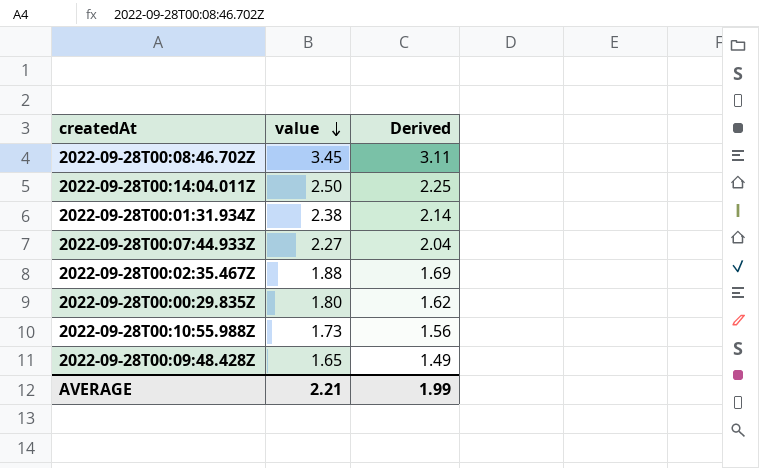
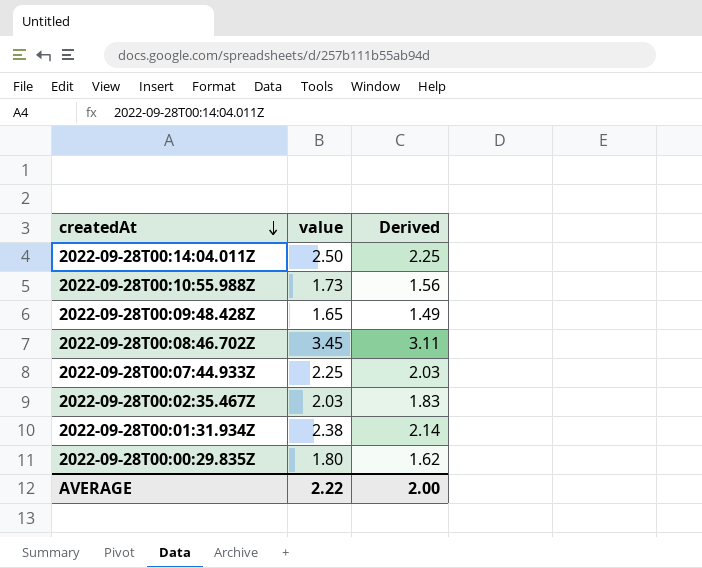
row order: value descending -> createdAt descending
2022-09-28T00:07:44.933Z | value: 2.27 -> 2.25
2022-09-28T00:07:44.933Z | Derived: 2.04 -> 2.03
2022-09-28T00:02:35.467Z | value: 1.88 -> 2.03
2022-09-28T00:02:35.467Z | Derived: 1.69 -> 1.83
AVERAGE | value: 2.21 -> 2.22
AVERAGE | Derived: 1.99 -> 2.00

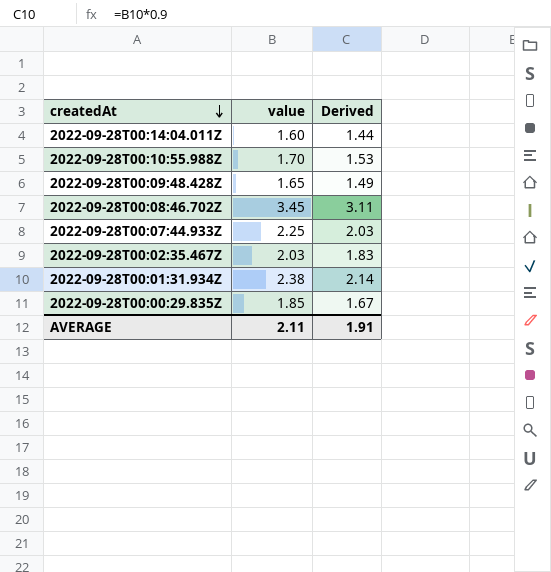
2022-09-28T00:14:04.011Z | value: 2.50 -> 1.60
2022-09-28T00:14:04.011Z | Derived: 2.25 -> 1.44
2022-09-28T00:10:55.988Z | value: 1.73 -> 1.70
2022-09-28T00:10:55.988Z | Derived: 1.56 -> 1.53
2022-09-28T00:00:29.835Z | value: 1.80 -> 1.85
2022-09-28T00:00:29.835Z | Derived: 1.62 -> 1.67
AVERAGE | value: 2.22 -> 2.11
AVERAGE | Derived: 2.00 -> 1.91

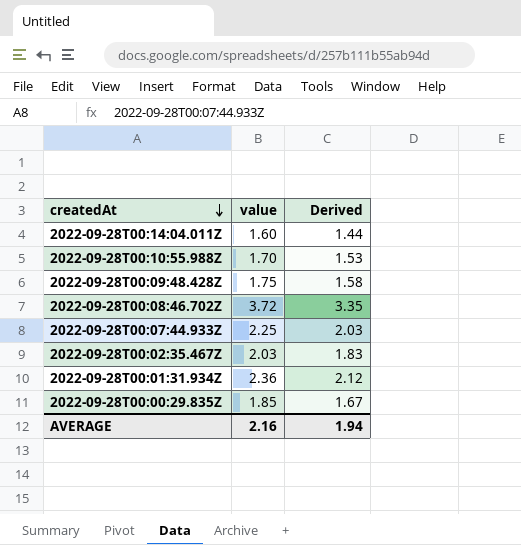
2022-09-28T00:09:48.428Z | value: 1.65 -> 1.75
2022-09-28T00:09:48.428Z | Derived: 1.49 -> 1.58
2022-09-28T00:08:46.702Z | value: 3.45 -> 3.72
2022-09-28T00:08:46.702Z | Derived: 3.11 -> 3.35
2022-09-28T00:01:31.934Z | value: 2.38 -> 2.36
2022-09-28T00:01:31.934Z | Derived: 2.14 -> 2.12
AVERAGE | value: 2.11 -> 2.16
AVERAGE | Derived: 1.91 -> 1.94

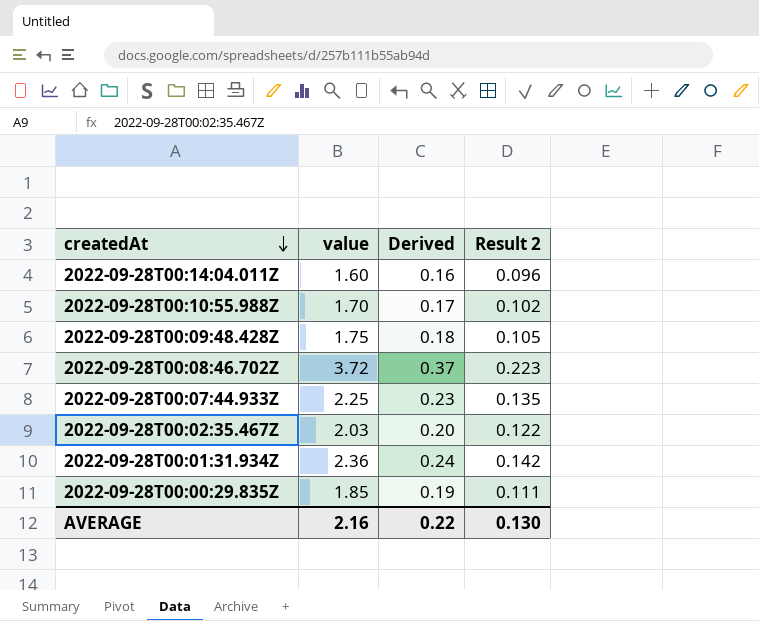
column Derived | formula: [value] * 0.9 -> [value] * 0.1
column Result 2 | formula: none -> [value] * 0.06
AVERAGE | Derived: 1.94 -> 0.22

